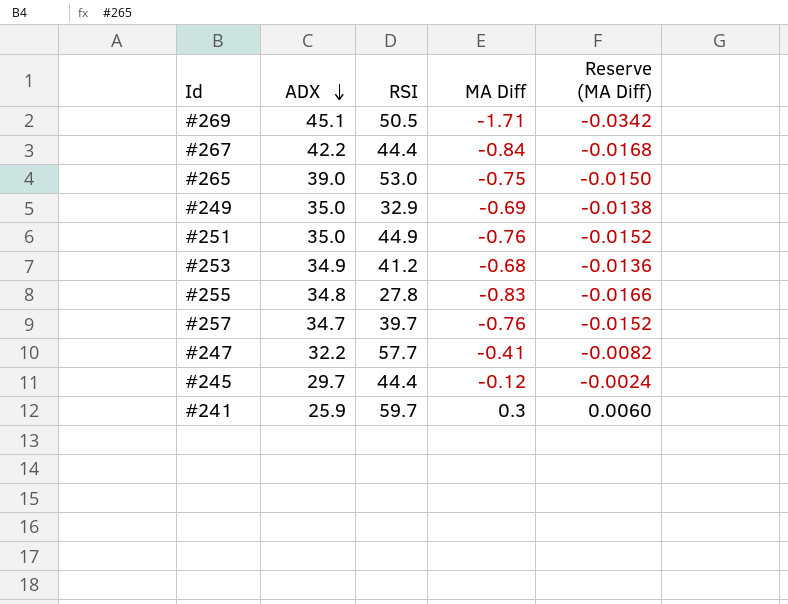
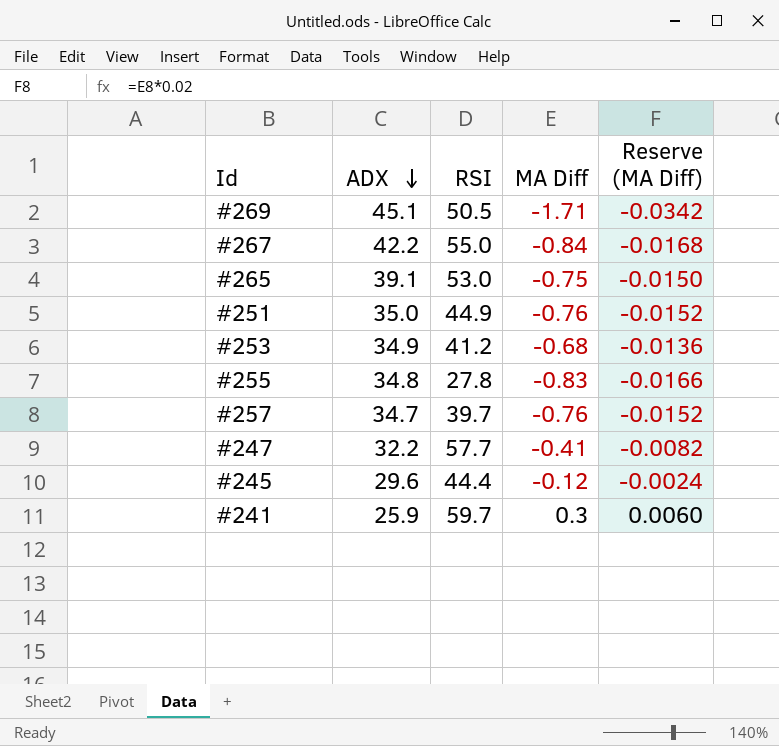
row #249: 35.0 | 32.9 | -0.69 | -0.0138 -> none
#267 | RSI: 44.4 -> 55.0
#265 | ADX: 39.0 -> 39.1
#245 | ADX: 29.7 -> 29.6

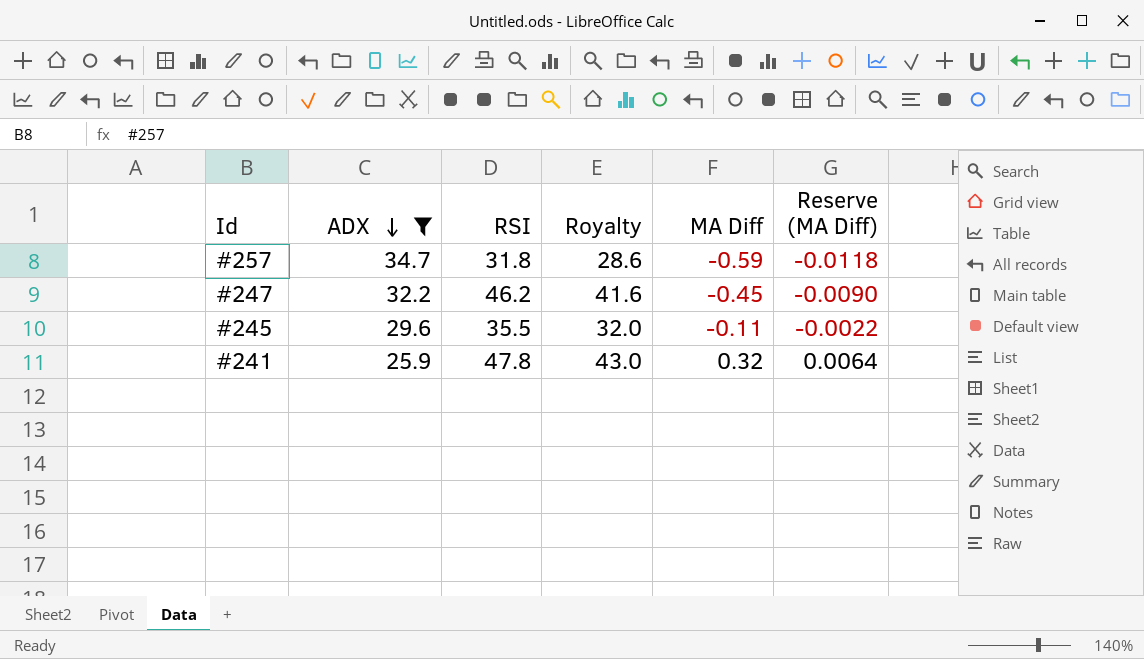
filter: none -> ADX <= 34.7
column Royalty | formula: none -> [RSI] * 0.9
#257 | RSI: 39.7 -> 31.8
#257 | MA Diff: -0.76 -> -0.59
#257 | Reserve (MA Diff): -0.0152 -> -0.0118
#247 | RSI: 57.7 -> 46.2
#247 | MA Diff: -0.41 -> -0.45
#247 | Reserve (MA Diff): -0.0082 -> -0.0090
#245 | RSI: 44.4 -> 35.5
#245 | MA Diff: -0.12 -> -0.11
#245 | Reserve (MA Diff): -0.0024 -> -0.0022
#241 | RSI: 59.7 -> 47.8
#241 | MA Diff: 0.3 -> 0.32
#241 | Reserve (MA Diff): 0.0060 -> 0.0064

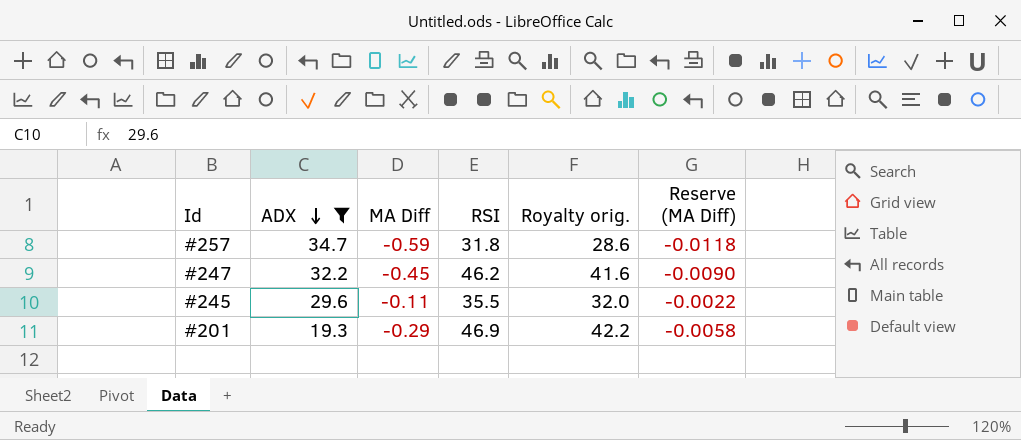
column MA Diff | position: 5 -> 3
column name: Royalty -> Royalty orig.
row #241: 25.9 | 47.8 | 43.0 | 0.32 | 0.0064 -> none
row #201: none -> 19.3 | -0.29 | 46.9 | 42.2 | -0.0058

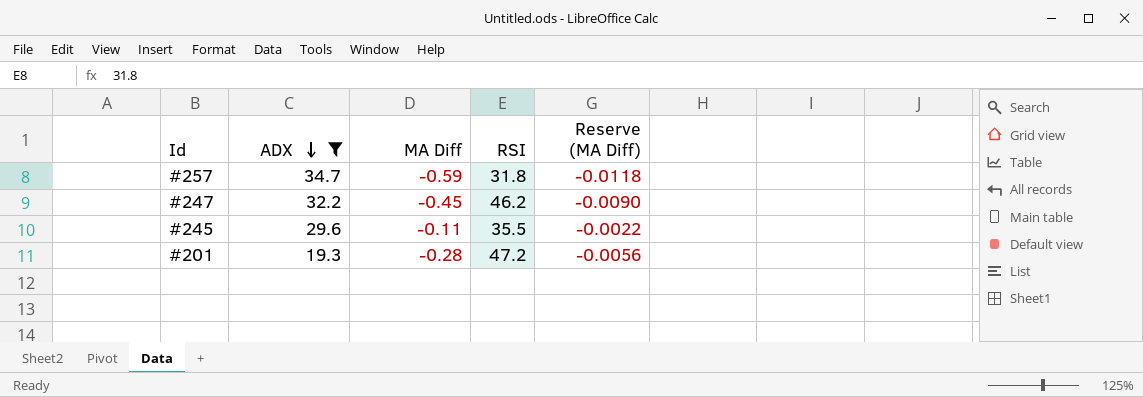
column Royalty orig. | formula: [RSI] * 0.9 -> none
#201 | MA Diff: -0.29 -> -0.28
#201 | RSI: 46.9 -> 47.2
#201 | Reserve (MA Diff): -0.0058 -> -0.0056

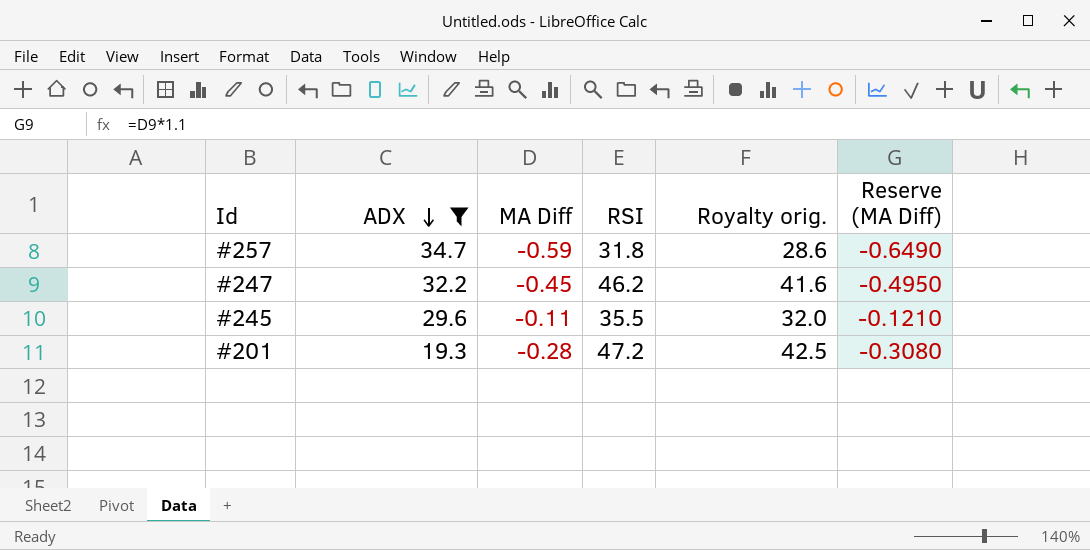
column Royalty orig. | formula: none -> [RSI] * 0.9
column Reserve (MA Diff) | formula: [MA Diff] * 0.02 -> [MA Diff] * 1.1

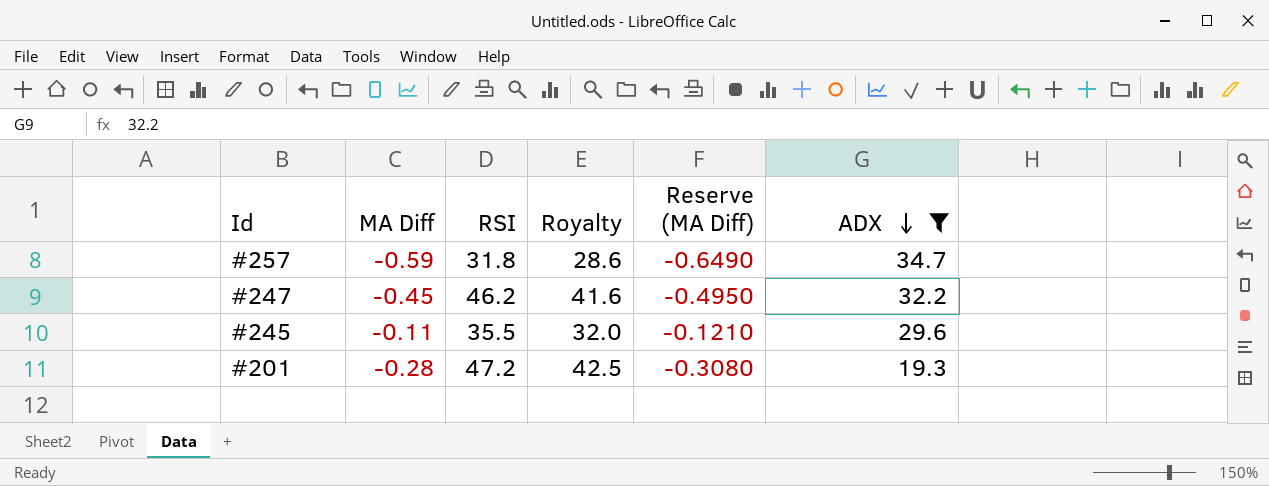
column name: Royalty orig. -> Royalty
column ADX | position: 2 -> 6

